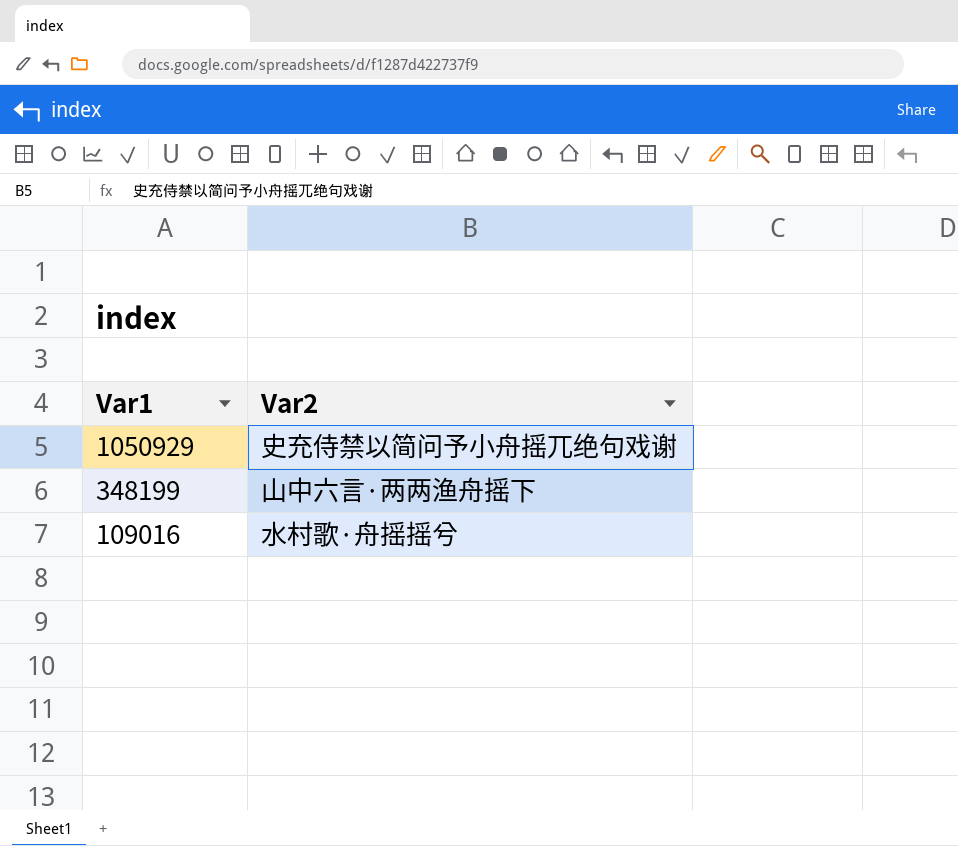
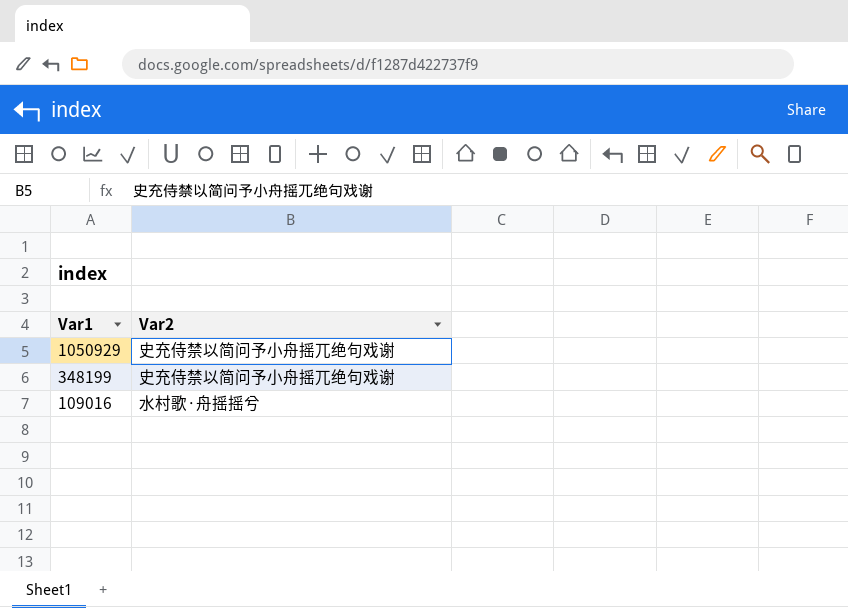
348199 | Var2: 山中六言·两两渔舟摇下 -> 史充侍禁以简问予小舟摇兀绝句戏谢

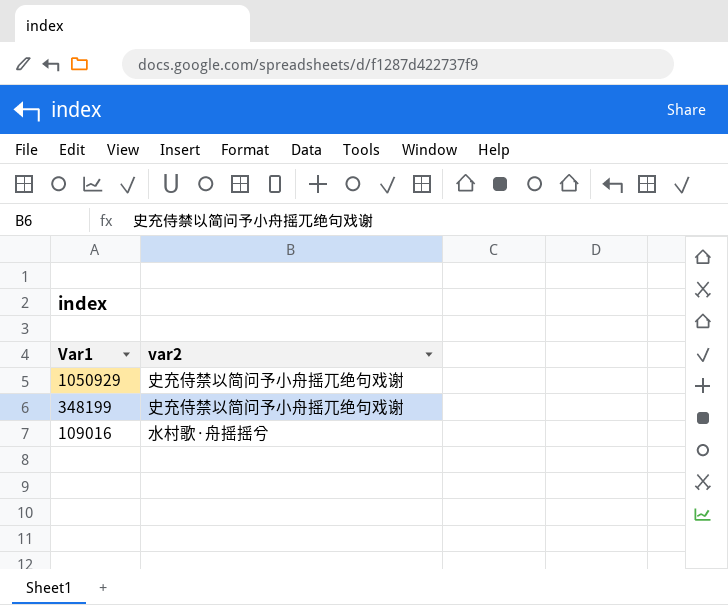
column name: Var2 -> var2

